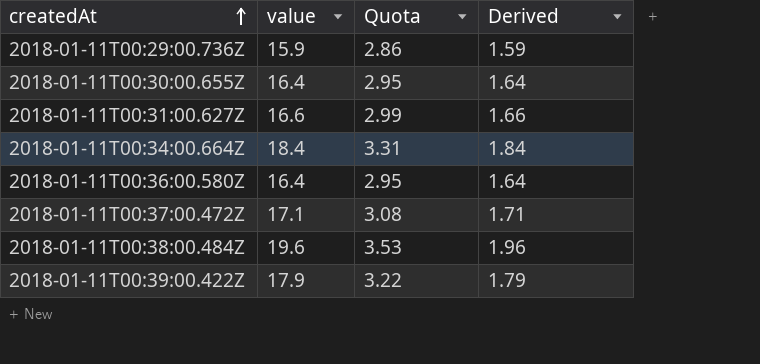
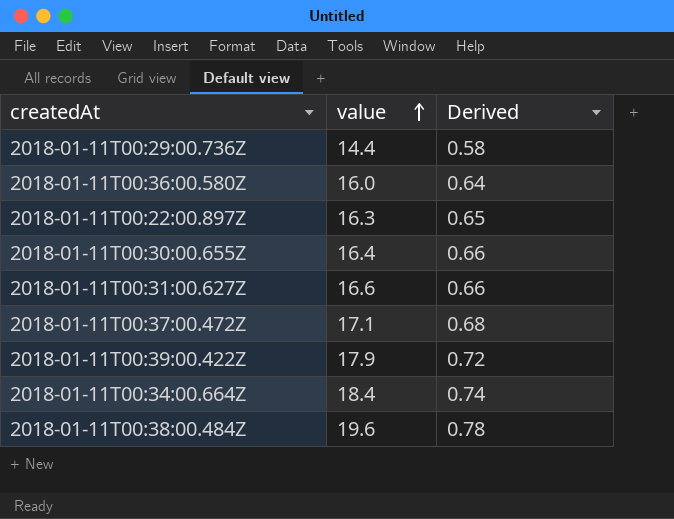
row order: createdAt ascending -> value ascending
column Quota | formula: [value] * 0.18 -> none
column Derived | formula: [value] * 0.1 -> [value] * 0.04
2018-01-11T00:29:00.736Z | value: 15.9 -> 14.4
2018-01-11T00:36:00.580Z | value: 16.4 -> 16.0
row 2018-01-11T00:22:00.897Z: none -> 16.3 | 0.65

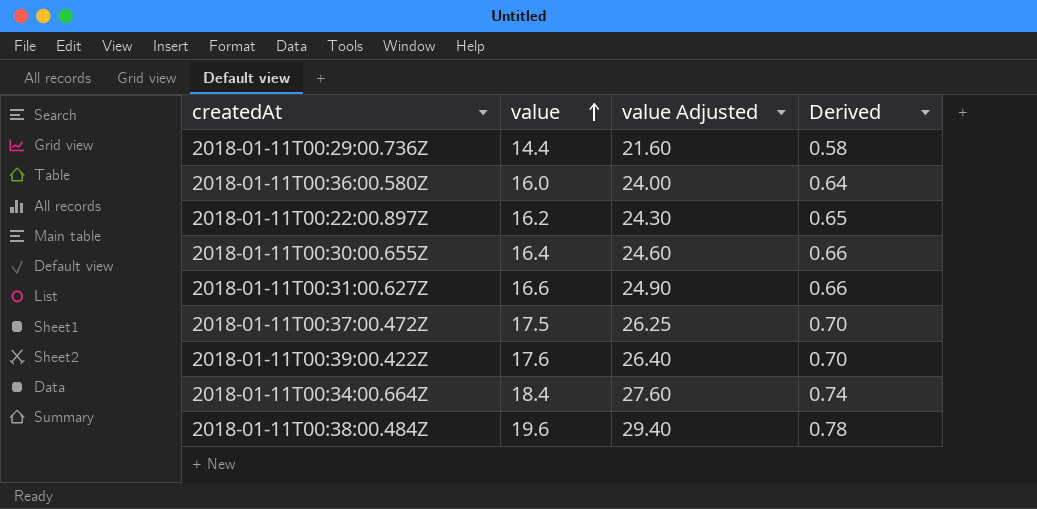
column value Adjusted | formula: none -> [value] * 1.5
2018-01-11T00:22:00.897Z | value: 16.3 -> 16.2
2018-01-11T00:37:00.472Z | value: 17.1 -> 17.5
2018-01-11T00:37:00.472Z | Derived: 0.68 -> 0.70
2018-01-11T00:39:00.422Z | value: 17.9 -> 17.6
2018-01-11T00:39:00.422Z | Derived: 0.72 -> 0.70

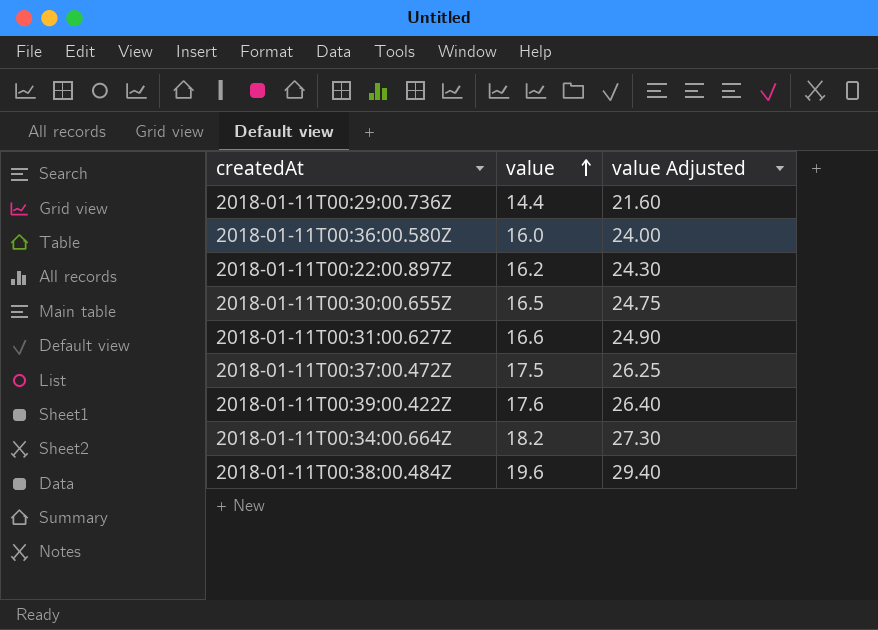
column Derived | formula: [value] * 0.04 -> none
2018-01-11T00:30:00.655Z | value: 16.4 -> 16.5
2018-01-11T00:30:00.655Z | value Adjusted: 24.60 -> 24.75
2018-01-11T00:34:00.664Z | value: 18.4 -> 18.2
2018-01-11T00:34:00.664Z | value Adjusted: 27.60 -> 27.30

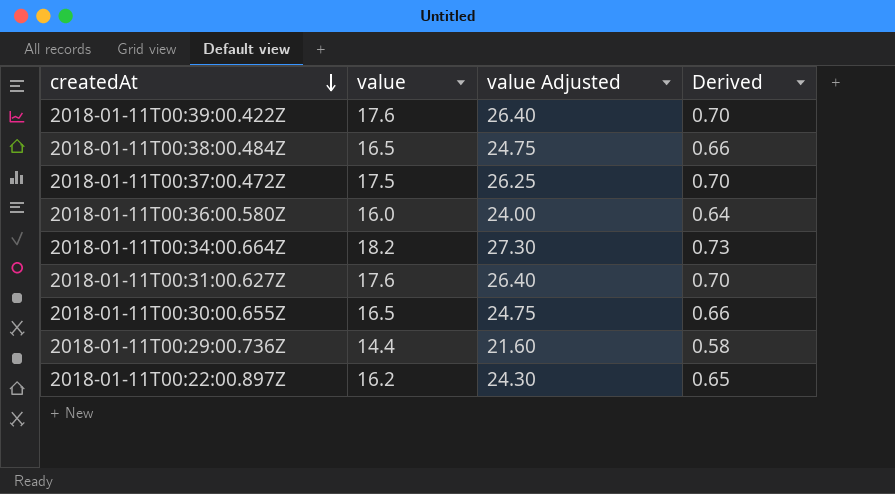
row order: value ascending -> createdAt descending
column Derived | formula: none -> [value] * 0.04
2018-01-11T00:38:00.484Z | value: 19.6 -> 16.5
2018-01-11T00:38:00.484Z | value Adjusted: 29.40 -> 24.75
2018-01-11T00:31:00.627Z | value: 16.6 -> 17.6
2018-01-11T00:31:00.627Z | value Adjusted: 24.90 -> 26.40

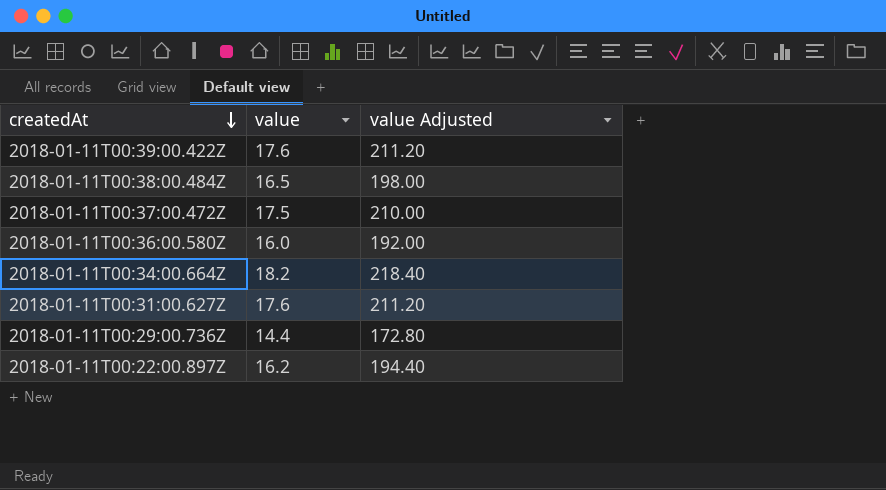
column Derived | formula: [value] * 0.04 -> none
column value Adjusted | formula: [value] * 1.5 -> [value] * 12
row 2018-01-11T00:30:00.655Z: 16.5 | 24.75 | 0.66 -> none

